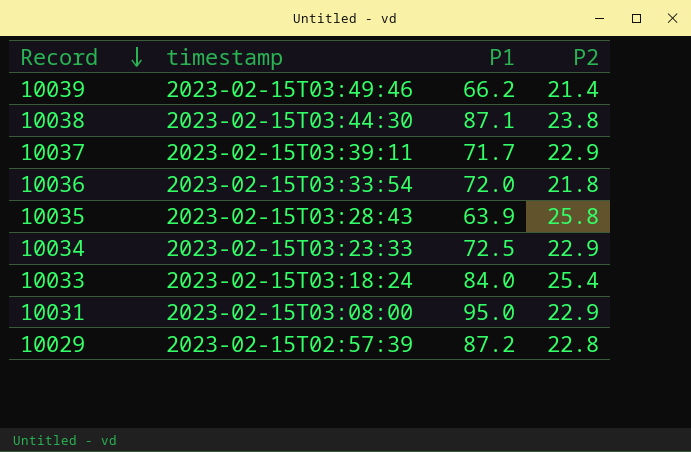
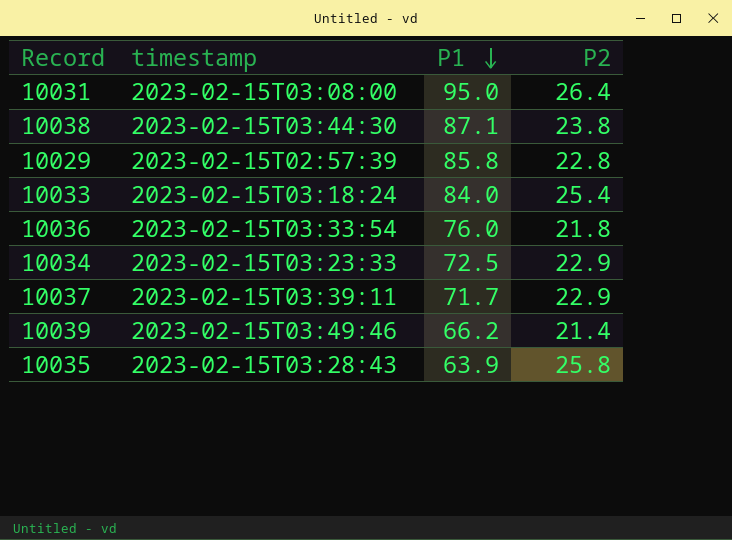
row order: Record descending -> P1 descending
10031 | P2: 22.9 -> 26.4
10029 | P1: 87.2 -> 85.8
10036 | P1: 72.0 -> 76.0

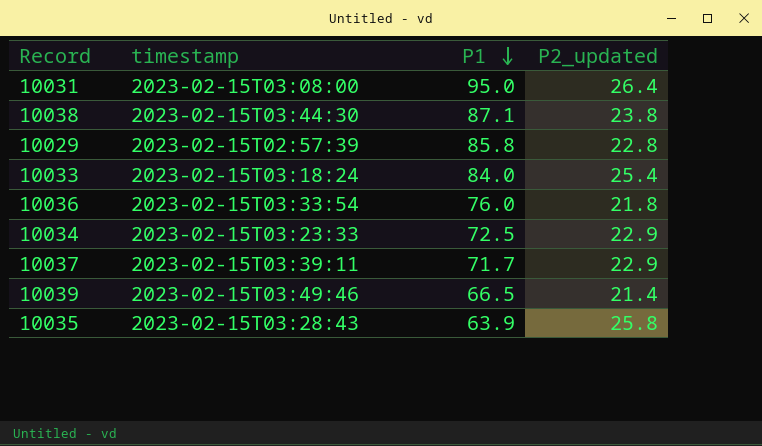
column name: P2 -> P2_updated
10039 | P1: 66.2 -> 66.5

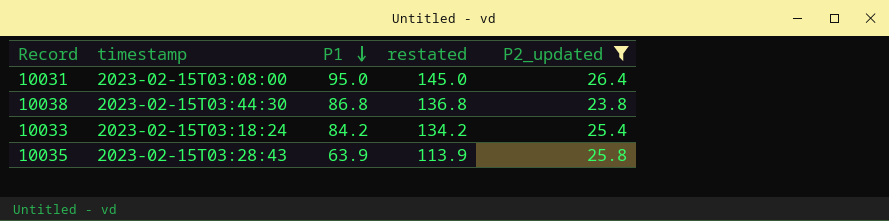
filter: none -> P2_updated >= 23.8
column restated | formula: none -> [P1] + 50
10038 | P1: 87.1 -> 86.8
10033 | P1: 84.0 -> 84.2

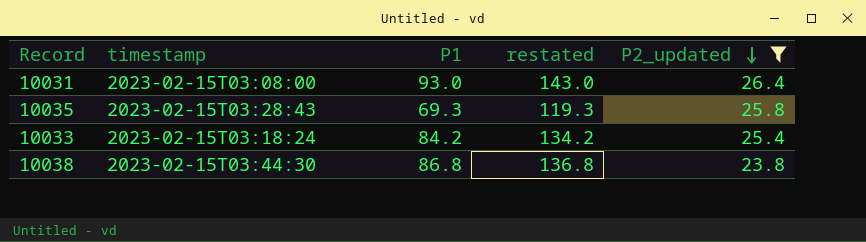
row order: P1 descending -> P2_updated descending
10031 | P1: 95.0 -> 93.0
10031 | restated: 145.0 -> 143.0
10035 | P1: 63.9 -> 69.3
10035 | restated: 113.9 -> 119.3

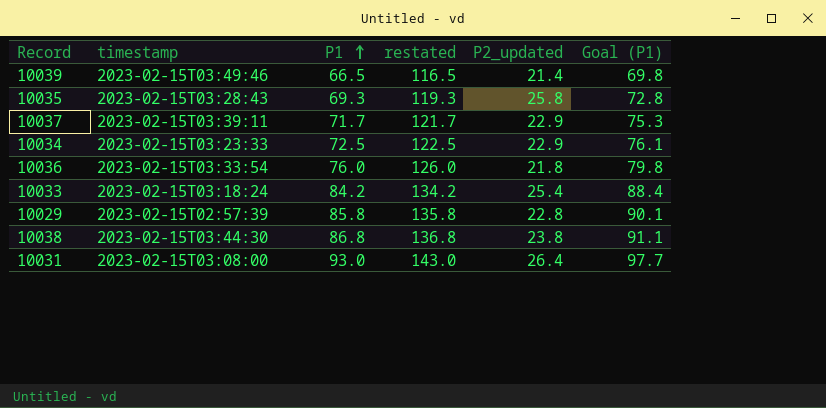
filter: P2_updated >= 23.8 -> none
row order: P2_updated descending -> P1 ascending
column Goal (P1) | formula: none -> [P1] * 1.05

